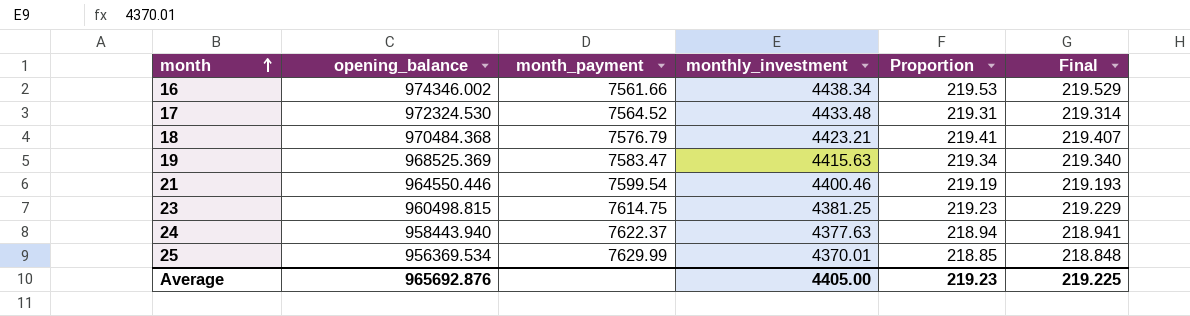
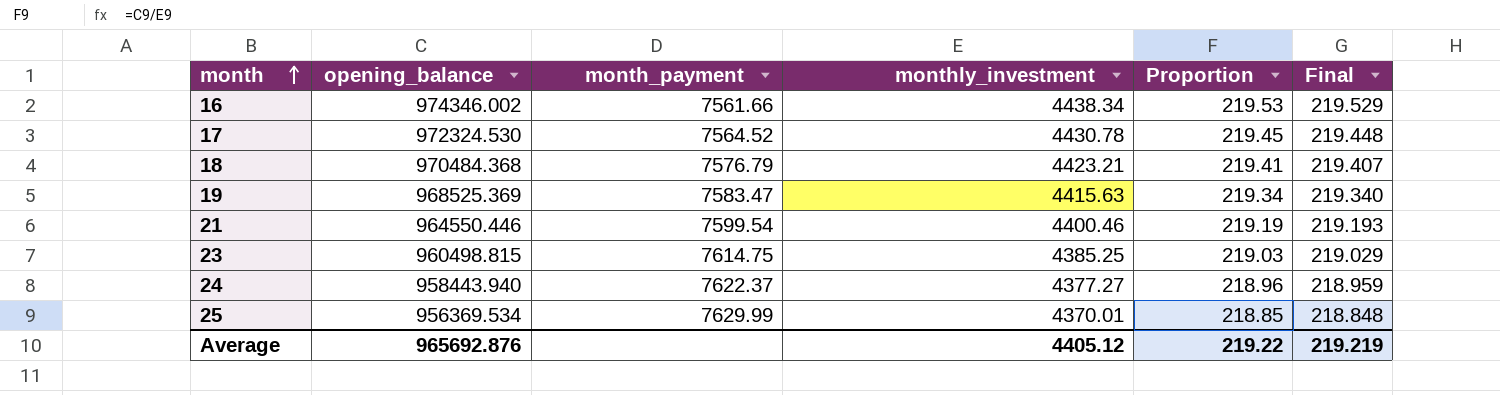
17 | monthly_investment: 4433.48 -> 4430.78
17 | Proportion: 219.31 -> 219.45
17 | Final: 219.314 -> 219.448
23 | monthly_investment: 4381.25 -> 4385.25
23 | Proportion: 219.23 -> 219.03
23 | Final: 219.229 -> 219.029
24 | monthly_investment: 4377.63 -> 4377.27
24 | Proportion: 218.94 -> 218.96
24 | Final: 218.941 -> 218.959
Average | monthly_investment: 4405.00 -> 4405.12
Average | Proportion: 219.23 -> 219.22
Average | Final: 219.225 -> 219.219

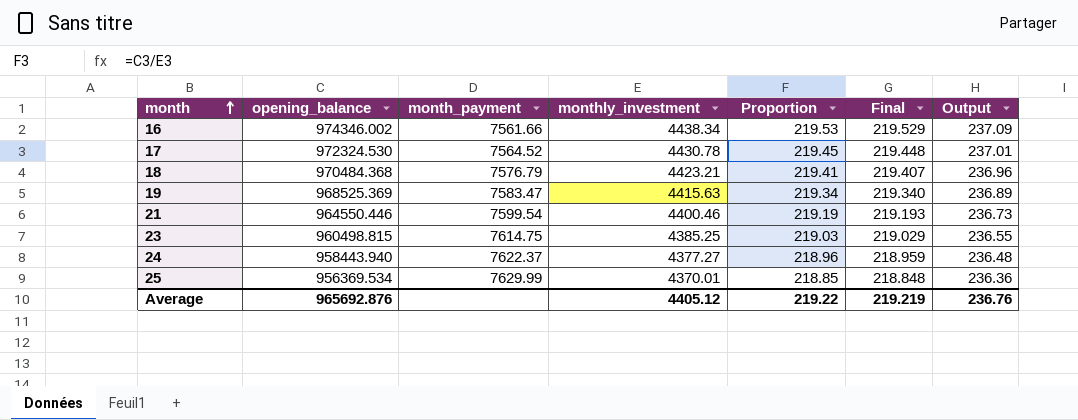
column Output | formula: none -> [Proportion] * 1.08

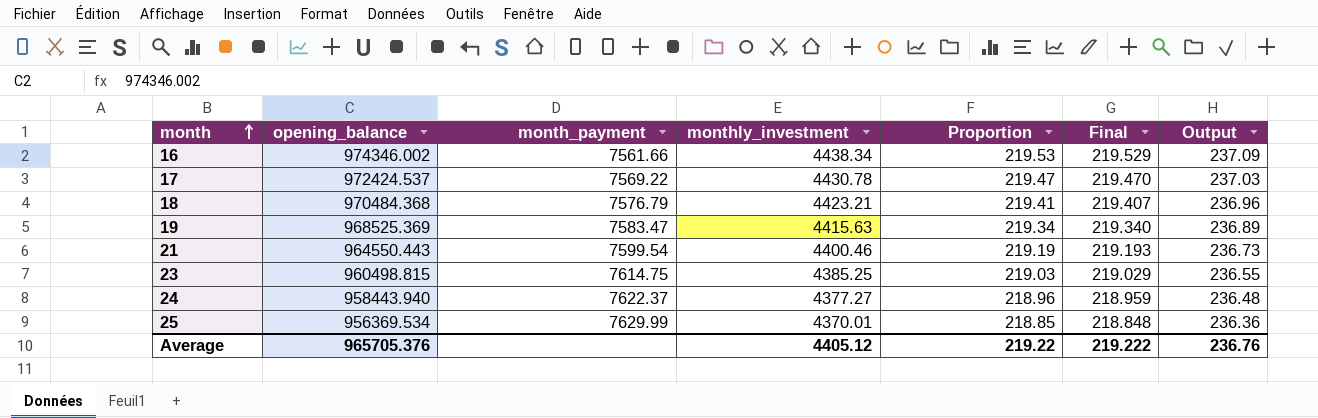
17 | opening_balance: 972324.530 -> 972424.537
17 | month_payment: 7564.52 -> 7569.22
17 | Proportion: 219.45 -> 219.47
17 | Final: 219.448 -> 219.470
17 | Output: 237.01 -> 237.03
21 | opening_balance: 964550.446 -> 964550.443
Average | opening_balance: 965692.876 -> 965705.376
Average | Final: 219.219 -> 219.222

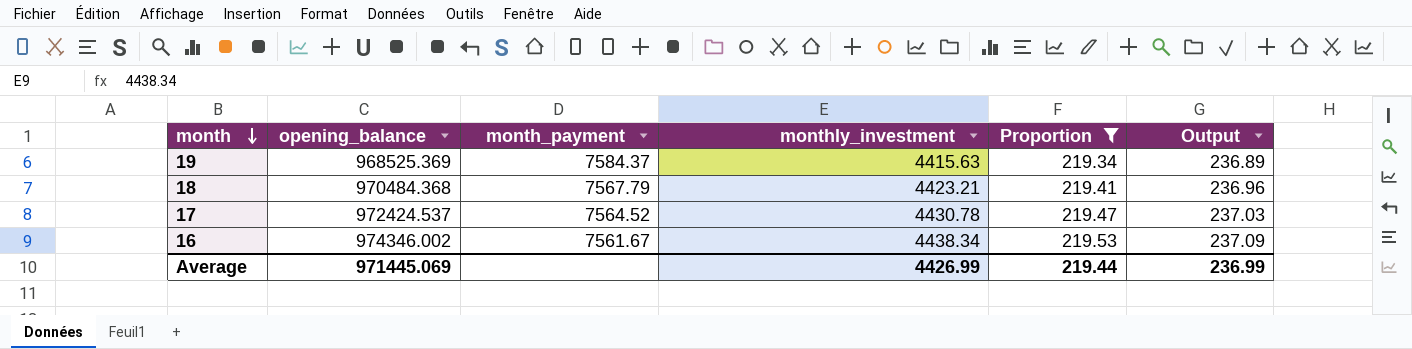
filter: none -> Proportion >= 219.34
row order: month ascending -> month descending
column Final | formula: [opening_balance] / [monthly_investment] -> none
19 | month_payment: 7583.47 -> 7584.37
18 | month_payment: 7576.79 -> 7567.79
17 | month_payment: 7569.22 -> 7564.52
16 | month_payment: 7561.66 -> 7561.67
Average | opening_balance: 965705.376 -> 971445.069
Average | monthly_investment: 4405.12 -> 4426.99
Average | Proportion: 219.22 -> 219.44
Average | Output: 236.76 -> 236.99

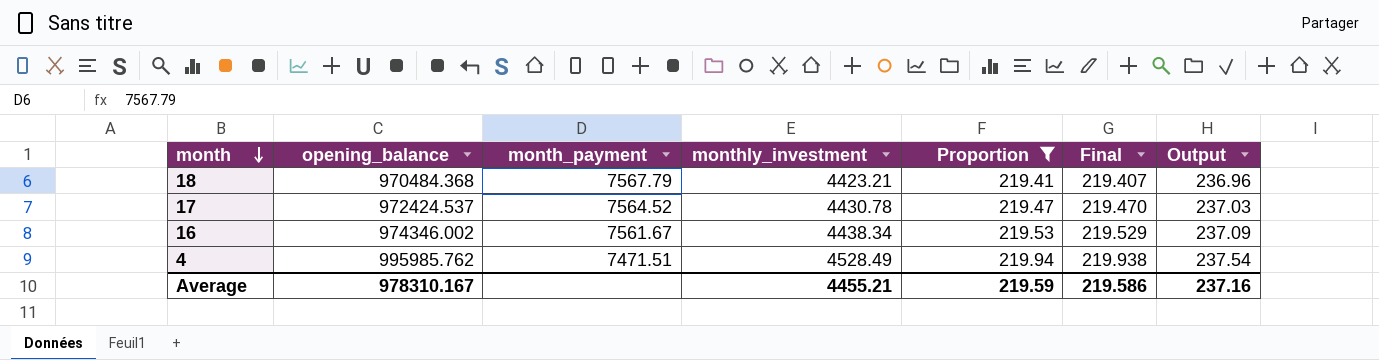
column Final | formula: none -> [opening_balance] / [monthly_investment]
row 19: 968525.369 | 7584.37 | 4415.63 | 219.34 | 236.89 -> none
row 4: none -> 995985.762 | 7471.51 | 4528.49 | 219.94 | 219.938 | 237.54
Average | opening_balance: 971445.069 -> 978310.167
Average | monthly_investment: 4426.99 -> 4455.21
Average | Proportion: 219.44 -> 219.59
Average | Output: 236.99 -> 237.16

